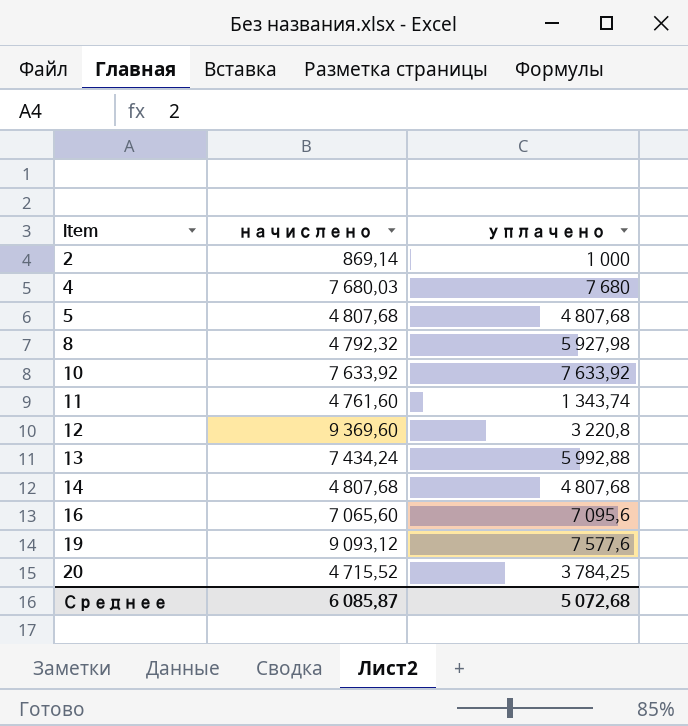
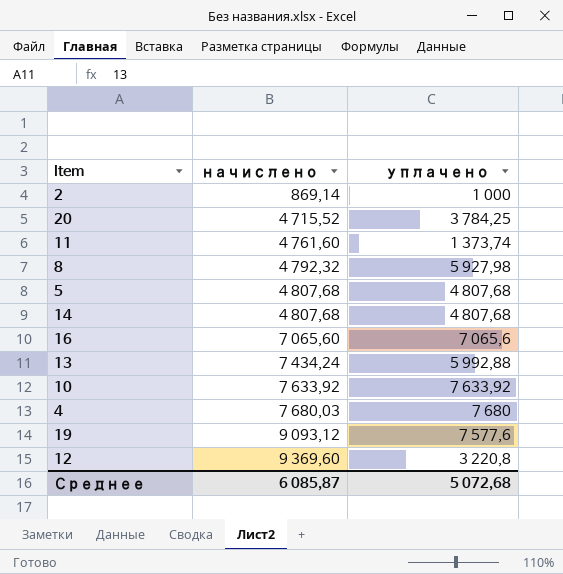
row order: Item ascending -> начислено ascending
11 | уплачено: 1 343,74 -> 1 373,74
16 | уплачено: 7 095,6 -> 7 065,6

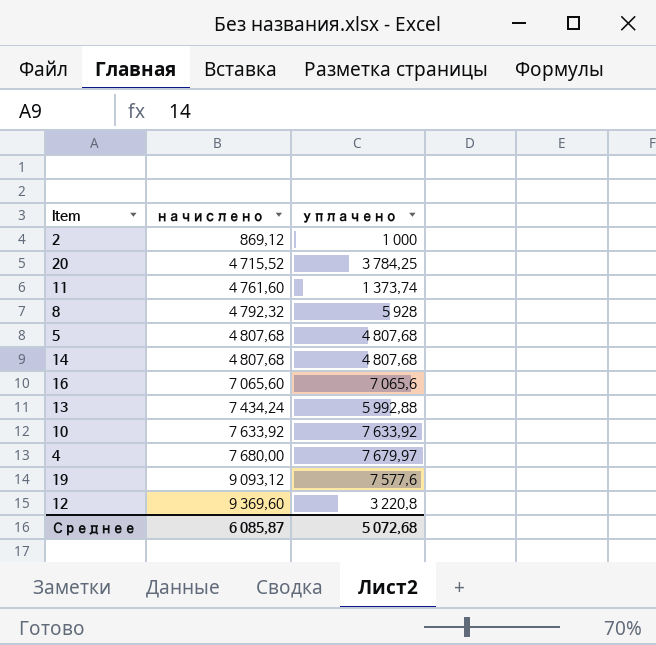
2 | начислено: 869,14 -> 869,12
8 | уплачено: 5 927,98 -> 5 928
4 | начислено: 7 680,03 -> 7 680,00
4 | уплачено: 7 680 -> 7 679,97

